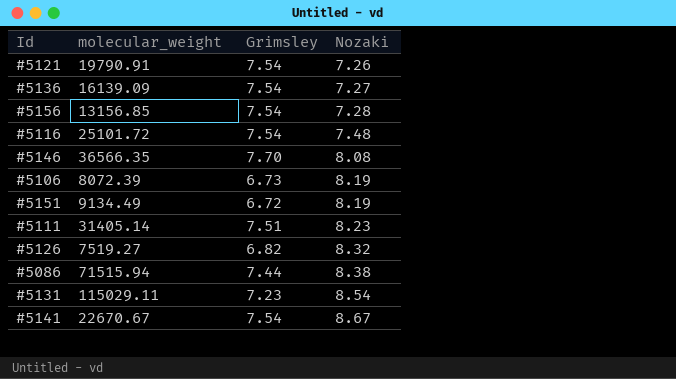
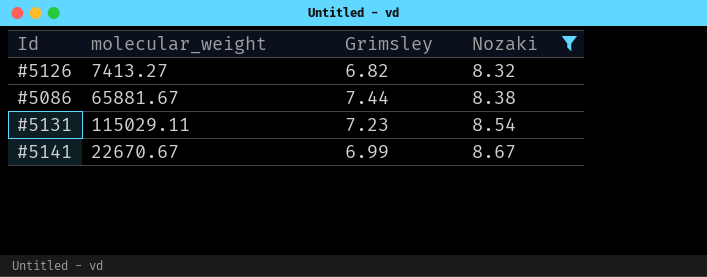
filter: none -> Nozaki >= 8.32
#5126 | molecular_weight: 7519.27 -> 7413.27
#5086 | molecular_weight: 71515.94 -> 65881.67
#5141 | Grimsley: 7.54 -> 6.99

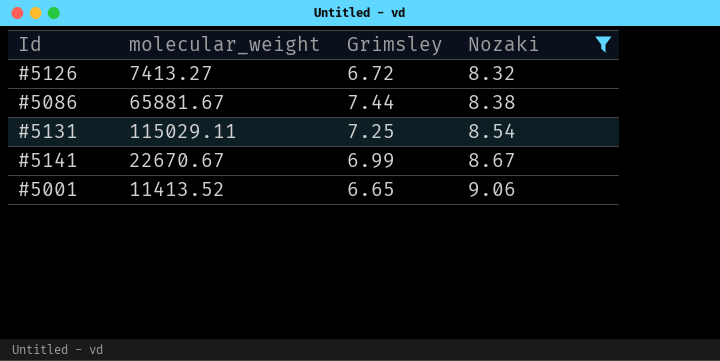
#5126 | Grimsley: 6.82 -> 6.72
#5131 | Grimsley: 7.23 -> 7.25
row #5001: none -> 11413.52 | 6.65 | 9.06

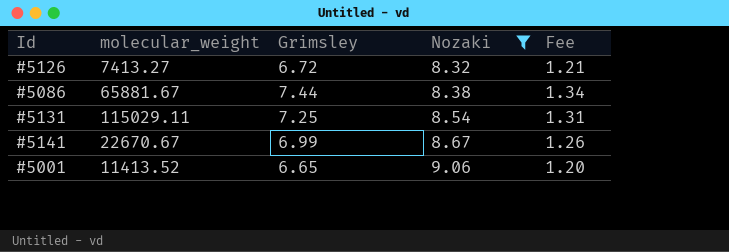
column Fee | formula: none -> [Grimsley] * 0.18

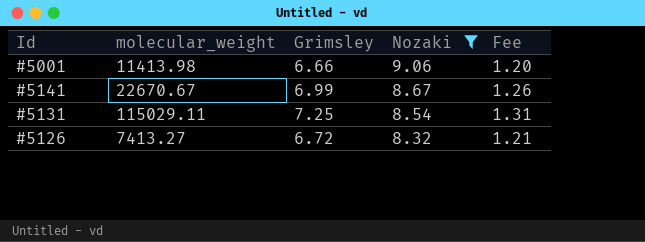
row order: Nozaki ascending -> Nozaki descending
row #5086: 65881.67 | 7.44 | 8.38 | 1.34 -> none
#5001 | molecular_weight: 11413.52 -> 11413.98
#5001 | Grimsley: 6.65 -> 6.66

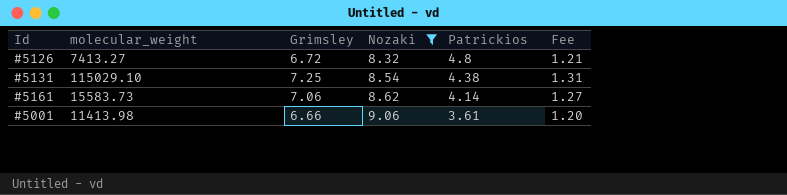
row order: Nozaki descending -> Nozaki ascending
column Patrickios | position: none -> 5
row #5141: 22670.67 | 6.99 | 8.67 | 1.26 -> none
#5131 | molecular_weight: 115029.11 -> 115029.10
row #5161: none -> 15583.73 | 7.06 | 8.62 | 4.14 | 1.27

